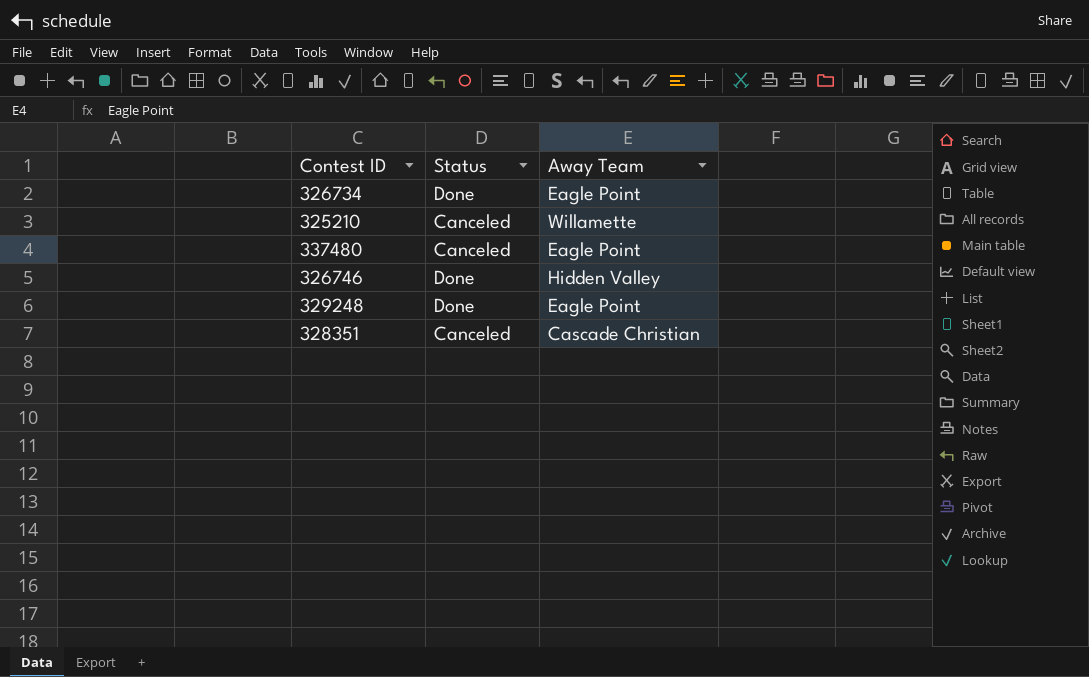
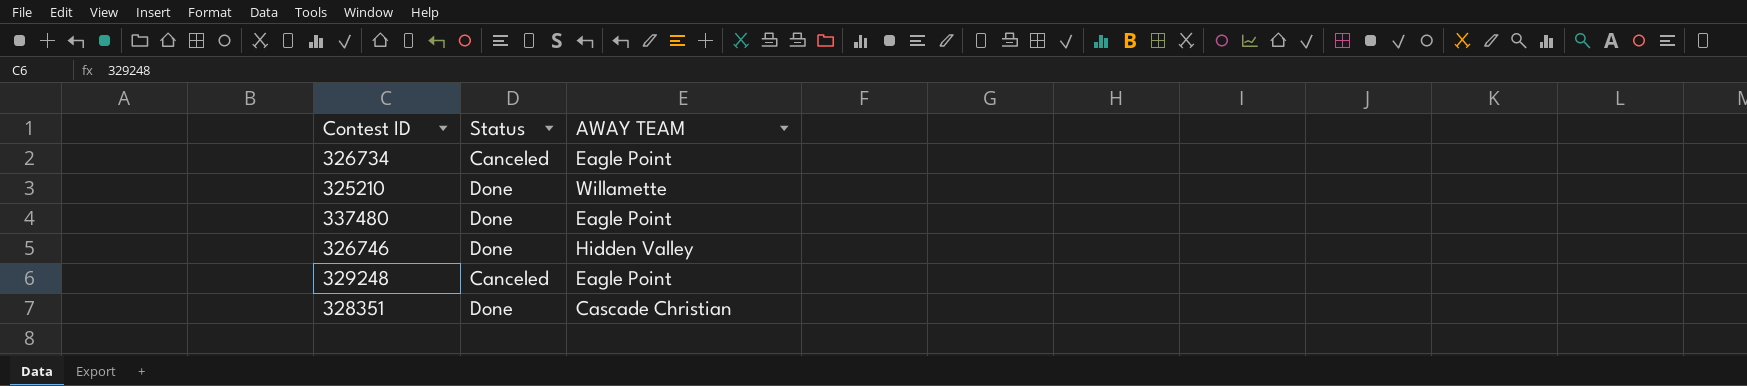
column name: Away Team -> AWAY TEAM
326734 | Status: Done -> Canceled
325210 | Status: Canceled -> Done
337480 | Status: Canceled -> Done
329248 | Status: Done -> Canceled
328351 | Status: Canceled -> Done

